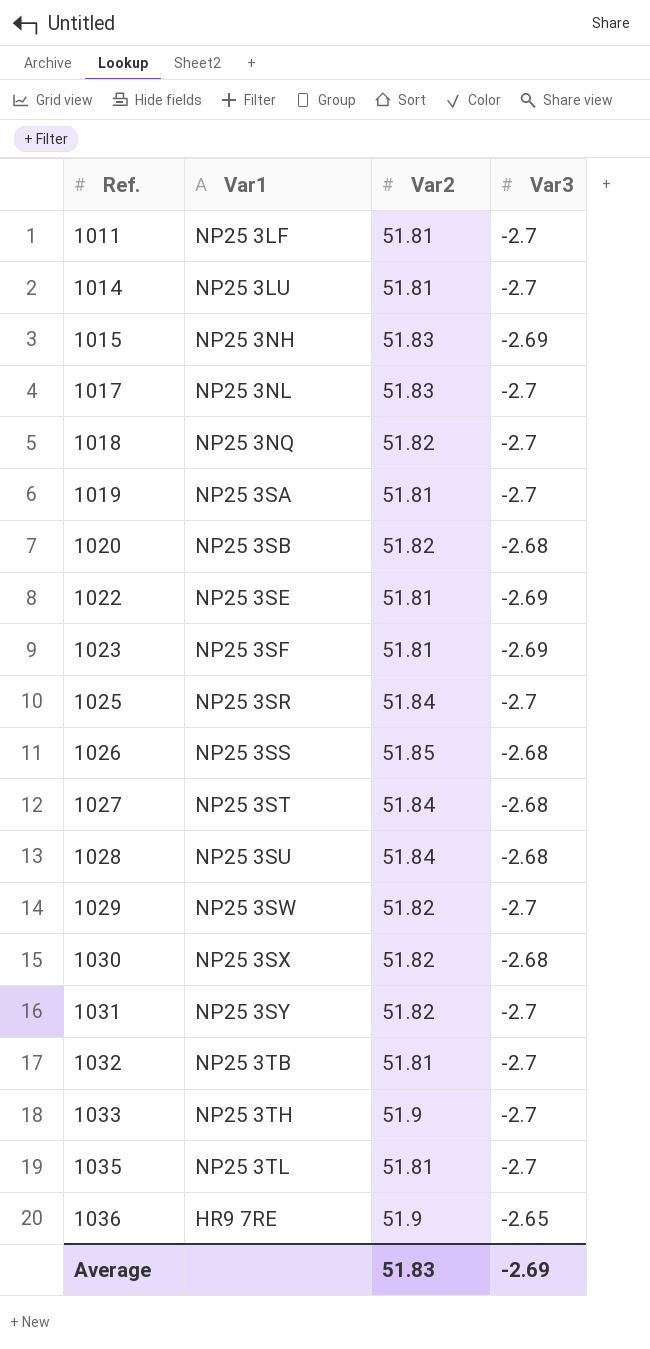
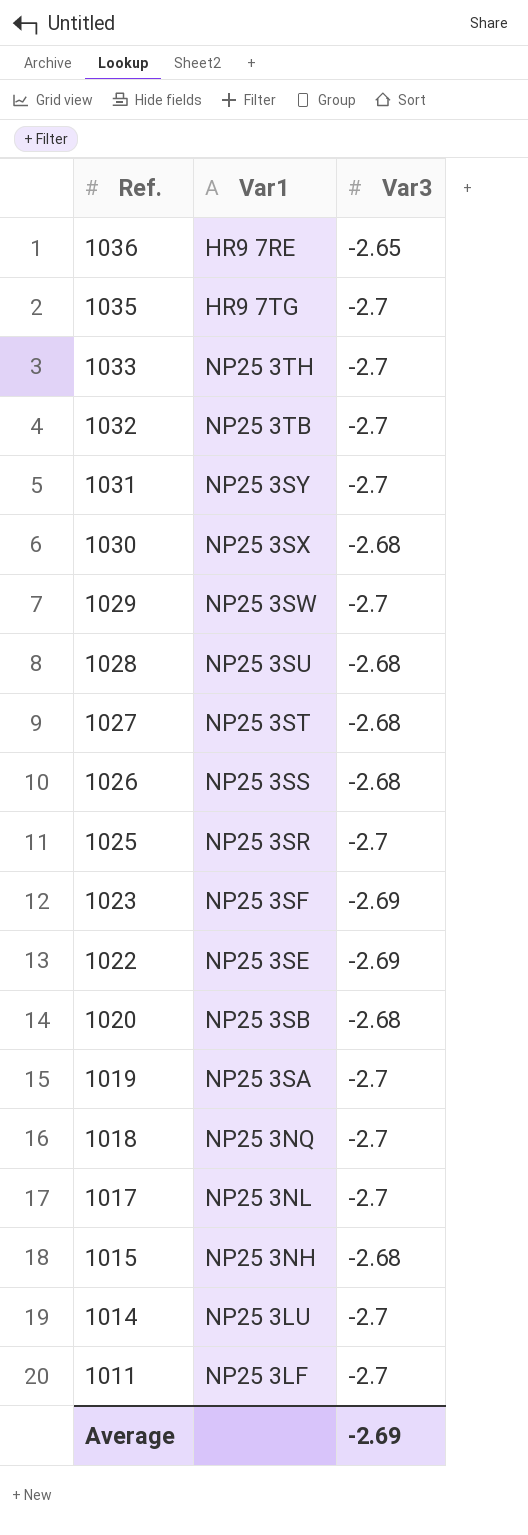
row order: Ref. ascending -> Ref. descending
column Var2 | position: 3 -> none
1035 | Var1: NP25 3TL -> HR9 7TG
1015 | Var3: -2.69 -> -2.68

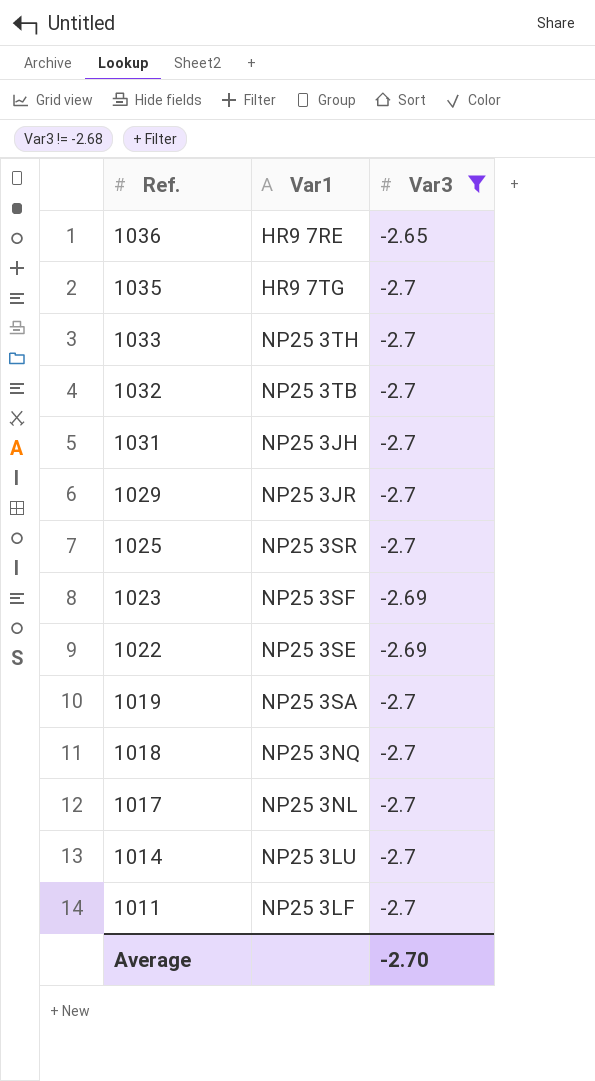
filter: none -> Var3 != -2.68
1031 | Var1: NP25 3SY -> NP25 3JH
1029 | Var1: NP25 3SW -> NP25 3JR
Average | Var3: -2.69 -> -2.70

